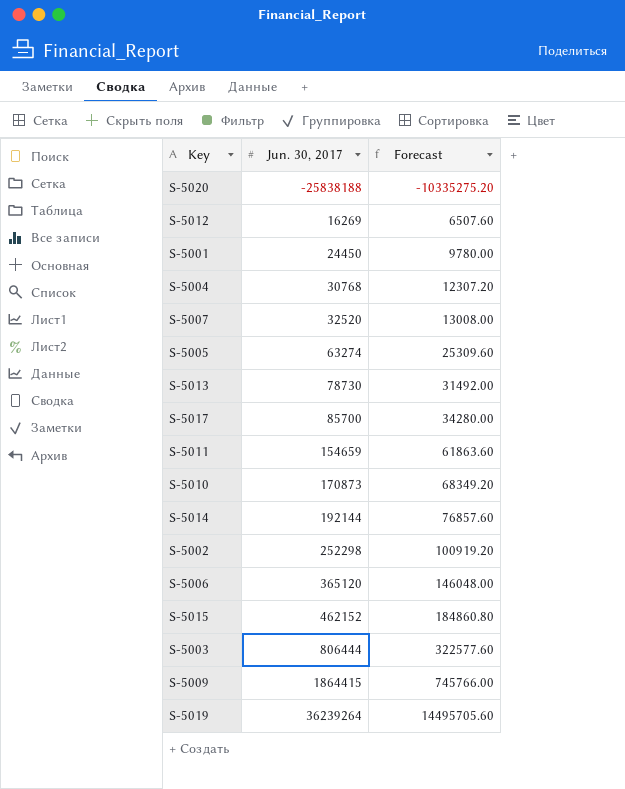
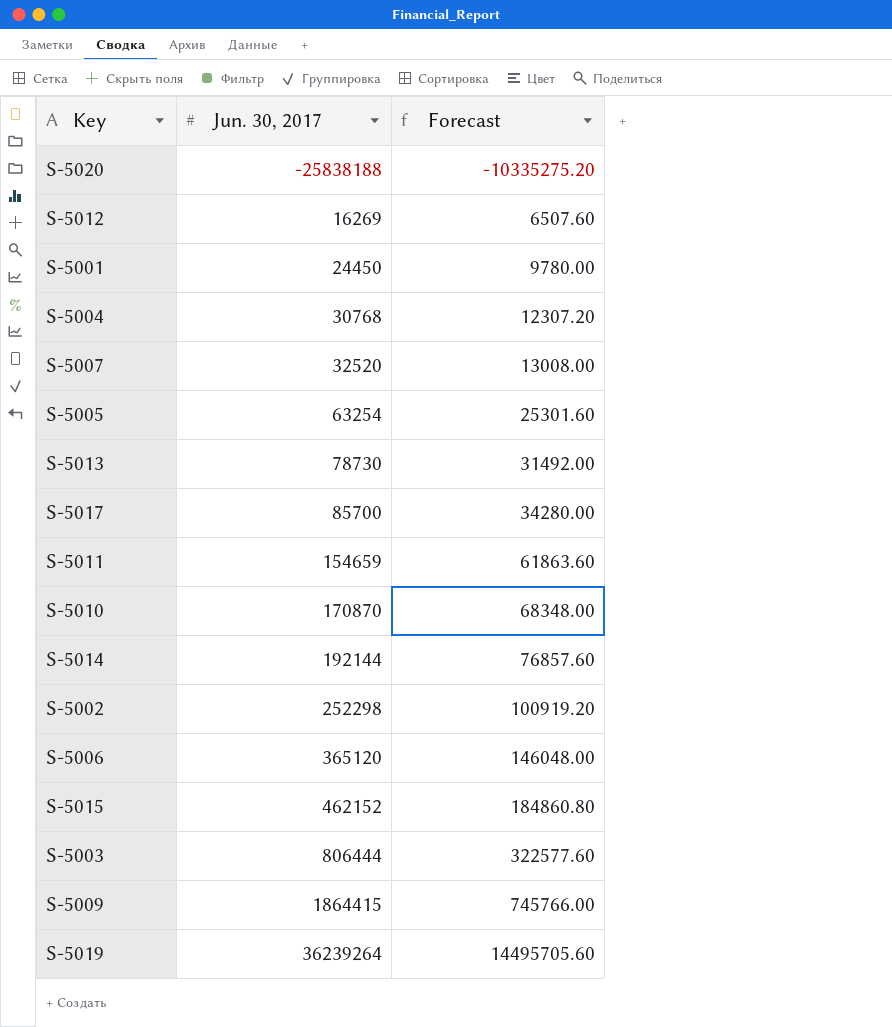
S-5005 | Jun. 30, 2017: 63274 -> 63254
S-5005 | Forecast: 25309.60 -> 25301.60
S-5010 | Jun. 30, 2017: 170873 -> 170870
S-5010 | Forecast: 68349.20 -> 68348.00

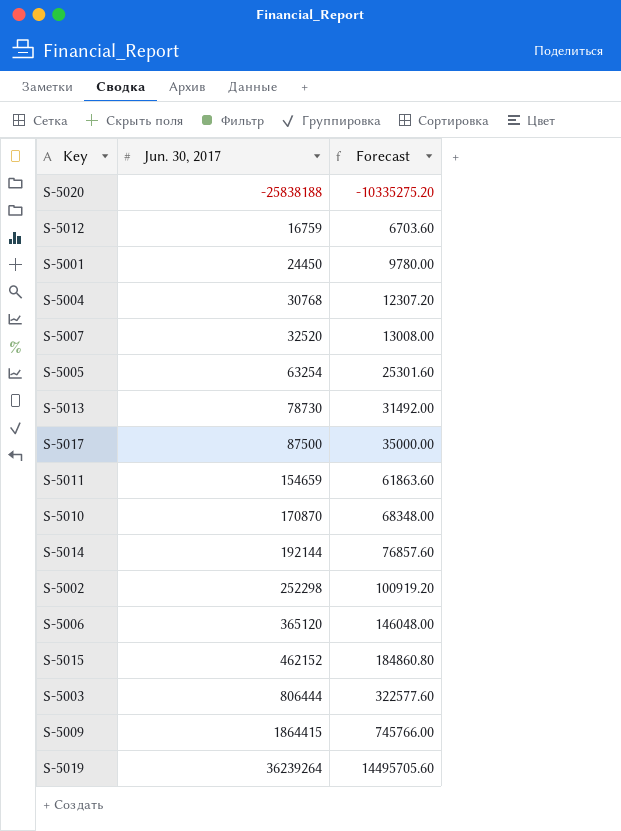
S-5012 | Jun. 30, 2017: 16269 -> 16759
S-5012 | Forecast: 6507.60 -> 6703.60
S-5017 | Jun. 30, 2017: 85700 -> 87500
S-5017 | Forecast: 34280.00 -> 35000.00

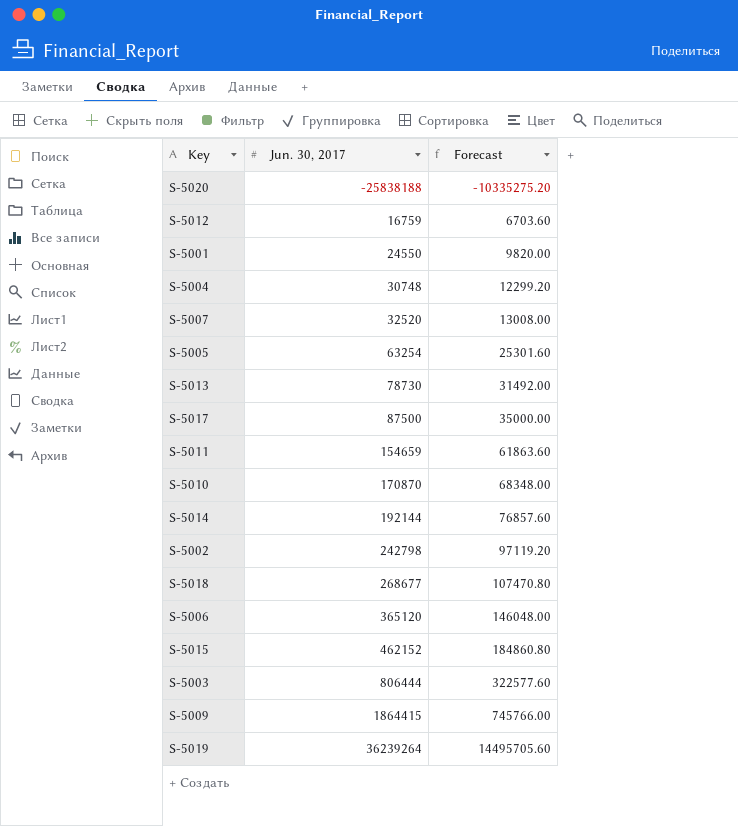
S-5001 | Jun. 30, 2017: 24450 -> 24550
S-5001 | Forecast: 9780.00 -> 9820.00
S-5004 | Jun. 30, 2017: 30768 -> 30748
S-5004 | Forecast: 12307.20 -> 12299.20
S-5002 | Jun. 30, 2017: 252298 -> 242798
S-5002 | Forecast: 100919.20 -> 97119.20
row S-5018: none -> 268677 | 107470.80

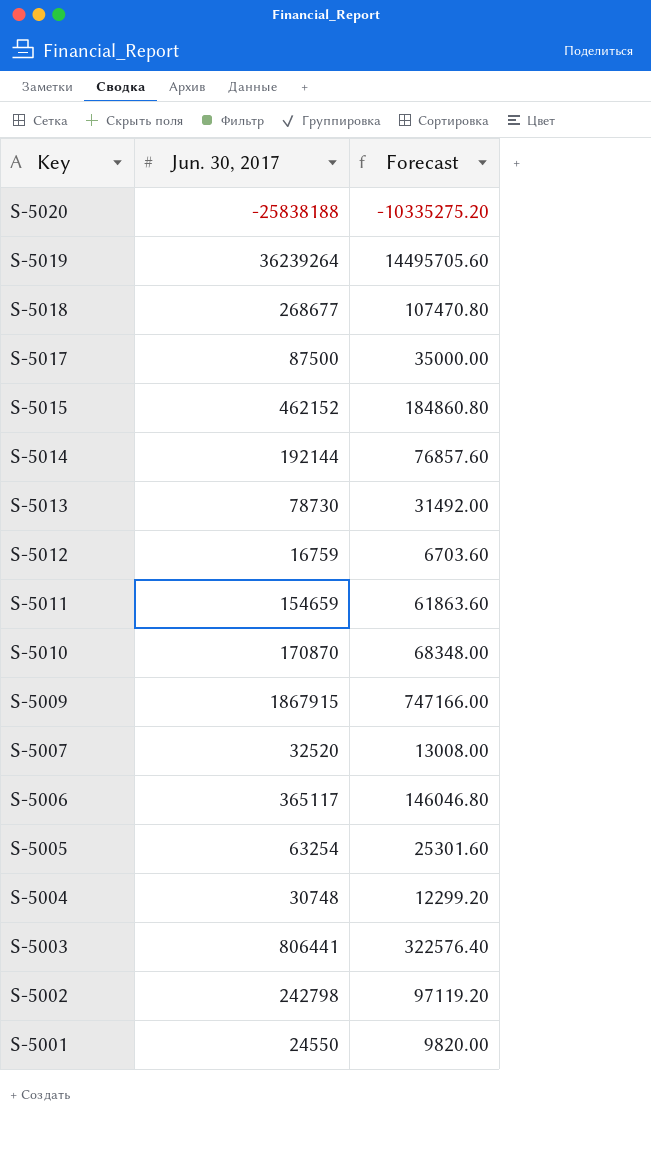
row order: Jun. 30, 2017 ascending -> Key descending
S-5009 | Jun. 30, 2017: 1864415 -> 1867915
S-5009 | Forecast: 745766.00 -> 747166.00
S-5006 | Jun. 30, 2017: 365120 -> 365117
S-5006 | Forecast: 146048.00 -> 146046.80
S-5003 | Jun. 30, 2017: 806444 -> 806441
S-5003 | Forecast: 322577.60 -> 322576.40

